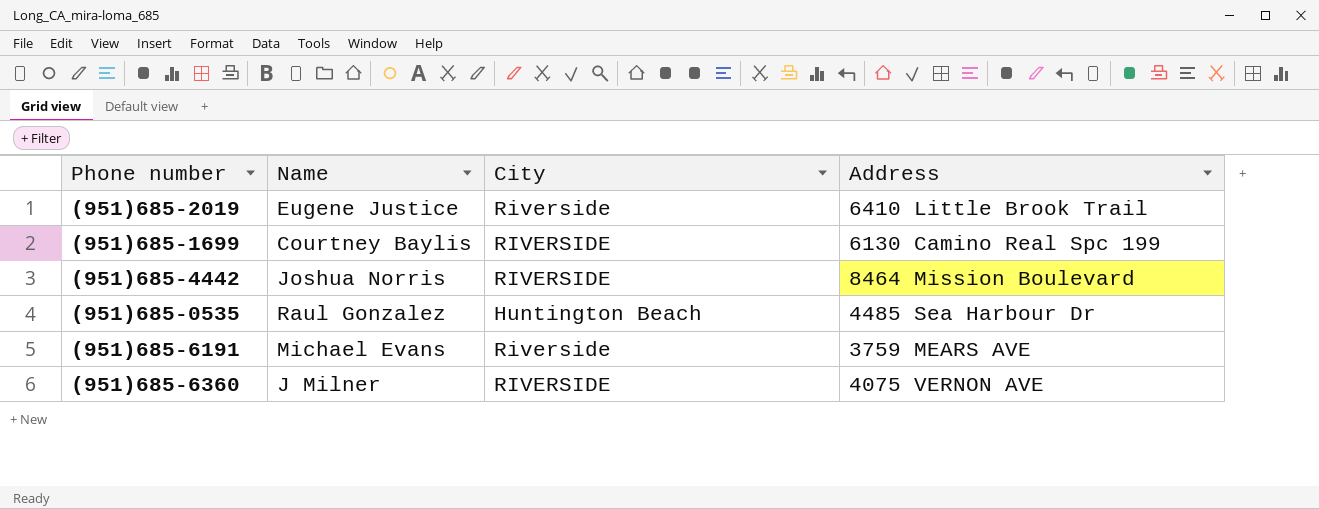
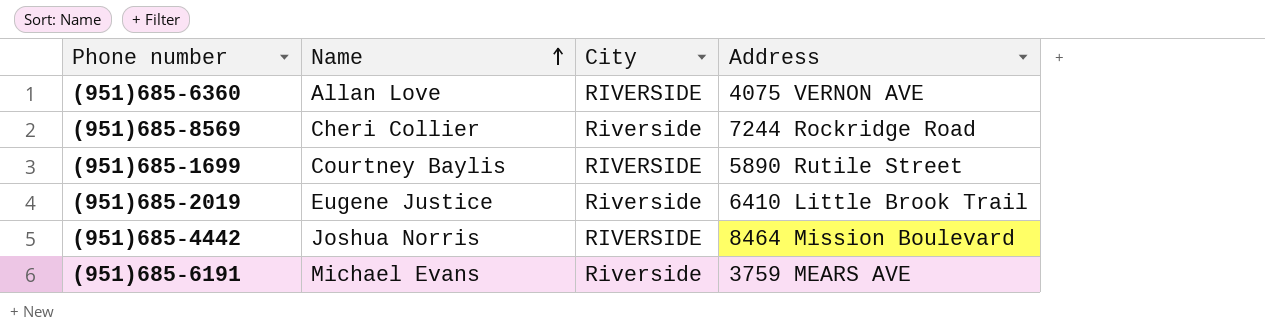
row order: none -> Name ascending
row (951)685-0535: Raul Gonzalez | Huntington Beach | 4485 Sea Harbour Dr -> none
(951)685-6360 | Name: J Milner -> Allan Love
row (951)685-8569: none -> Cheri Collier | Riverside | 7244 Rockridge Road
(951)685-1699 | Address: 6130 Camino Real Spc 199 -> 5890 Rutile Street

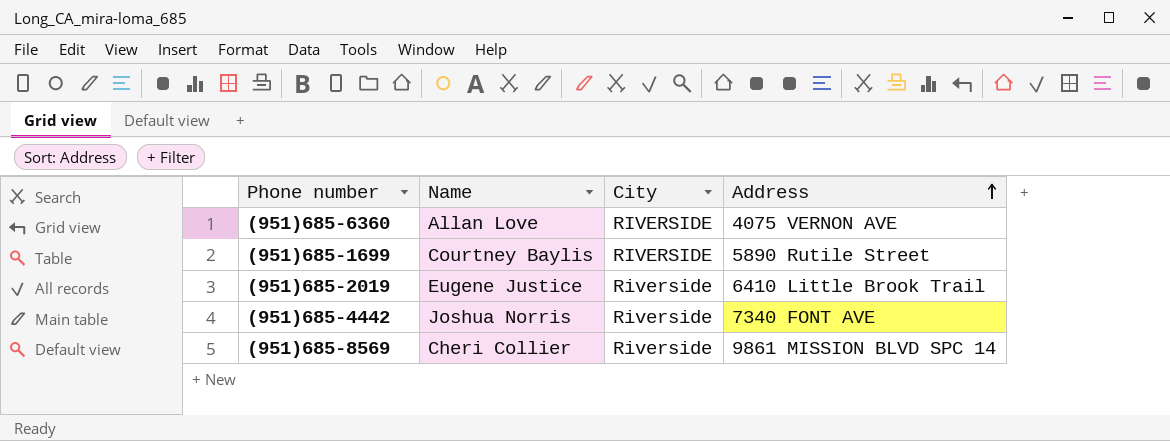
row order: Name ascending -> Address ascending
row (951)685-6191: Michael Evans | Riverside | 3759 MEARS AVE -> none
(951)685-4442 | City: RIVERSIDE -> Riverside
(951)685-4442 | Address: 8464 Mission Boulevard -> 7340 FONT AVE
(951)685-8569 | Address: 7244 Rockridge Road -> 9861 MISSION BLVD SPC 14

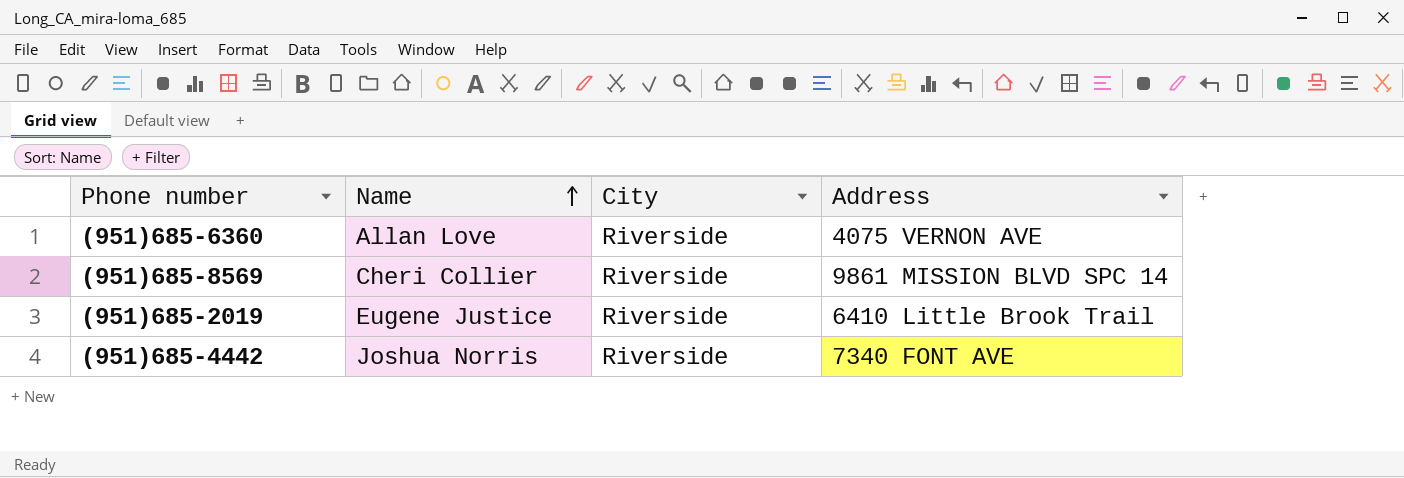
row order: Address ascending -> Name ascending
row (951)685-1699: Courtney Baylis | RIVERSIDE | 5890 Rutile Street -> none
(951)685-6360 | City: RIVERSIDE -> Riverside

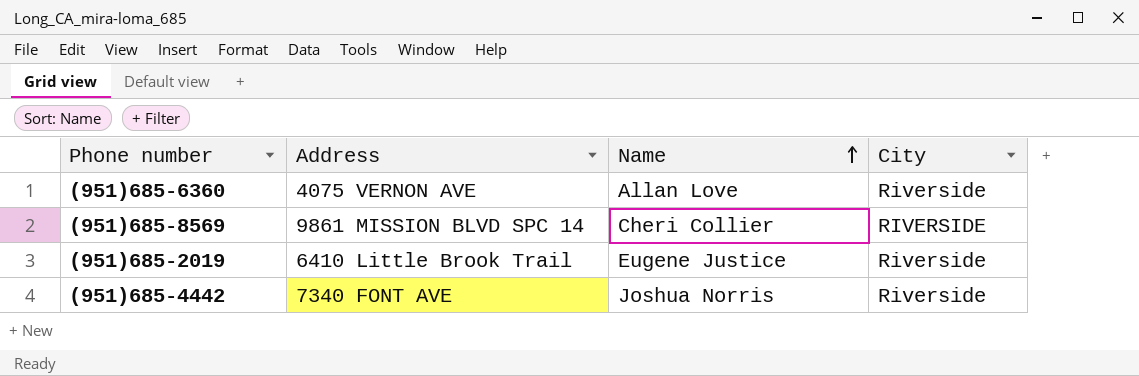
column Address | position: 4 -> 2
(951)685-8569 | City: Riverside -> RIVERSIDE

